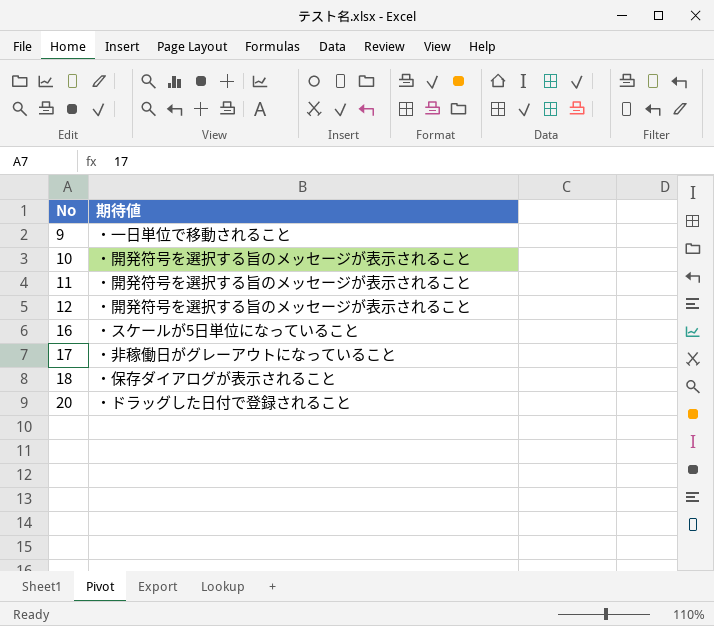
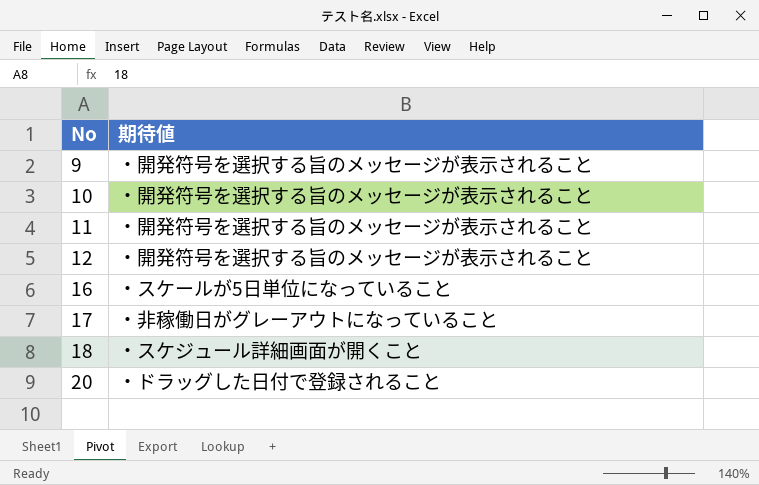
9 | 期待値: ・一日単位で移動されること -> ・開発符号を選択する旨のメッセージが表示されること
18 | 期待値: ・保存ダイアログが表示されること -> ・スケジュール詳細画面が開くこと

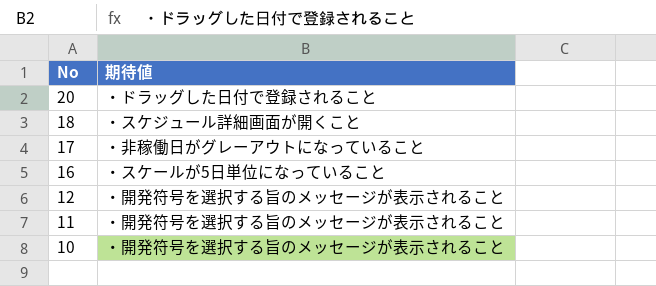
row order: No ascending -> No descending
row 9: ・開発符号を選択する旨のメッセージが表示されること -> none

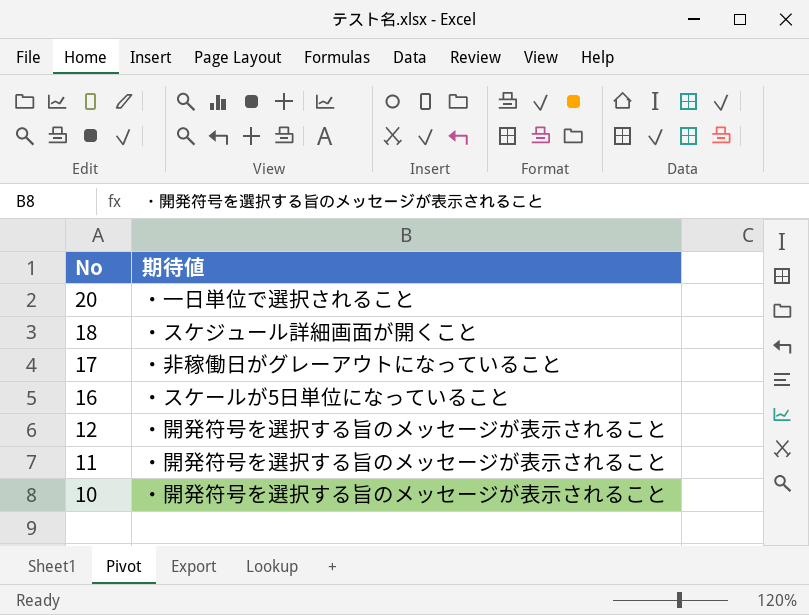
20 | 期待値: ・ドラッグした日付で登録されること -> ・一日単位で選択されること

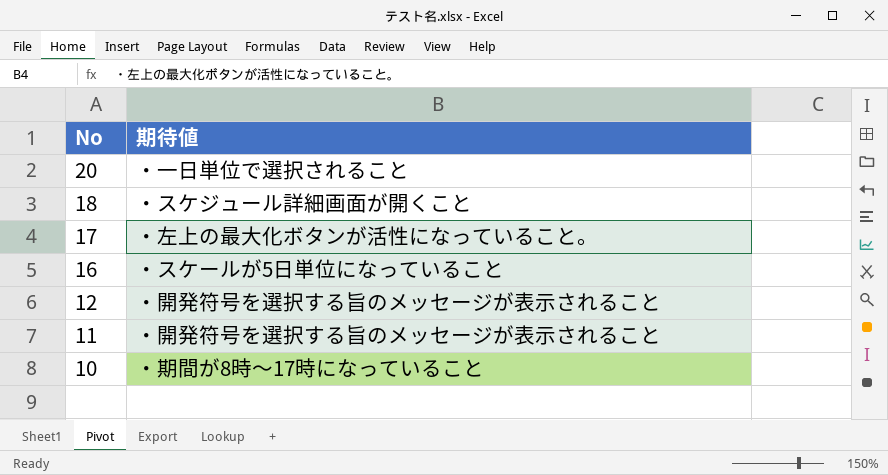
17 | 期待値: ・非稼働日がグレーアウトになっていること -> ・左上の最大化ボタンが活性になっていること。
10 | 期待値: ・開発符号を選択する旨のメッセージが表示されること -> ・期間が8時～17時になっていること

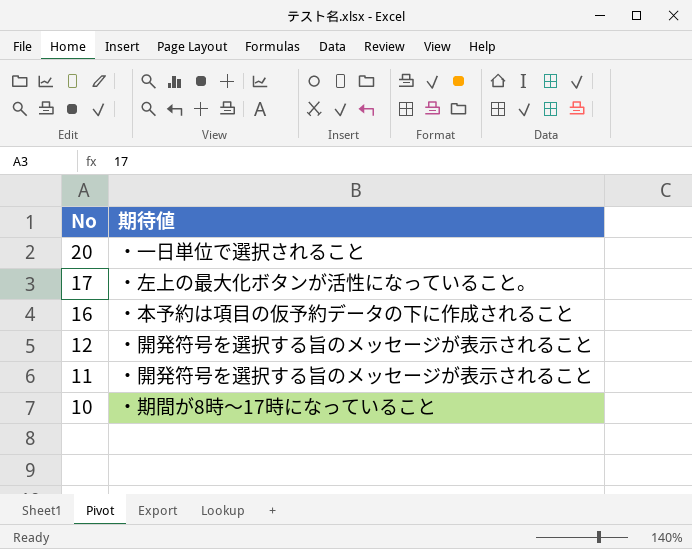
row 18: ・スケジュール詳細画面が開くこと -> none
16 | 期待値: ・スケールが5日単位になっていること -> ・本予約は項目の仮予約データの下に作成されること

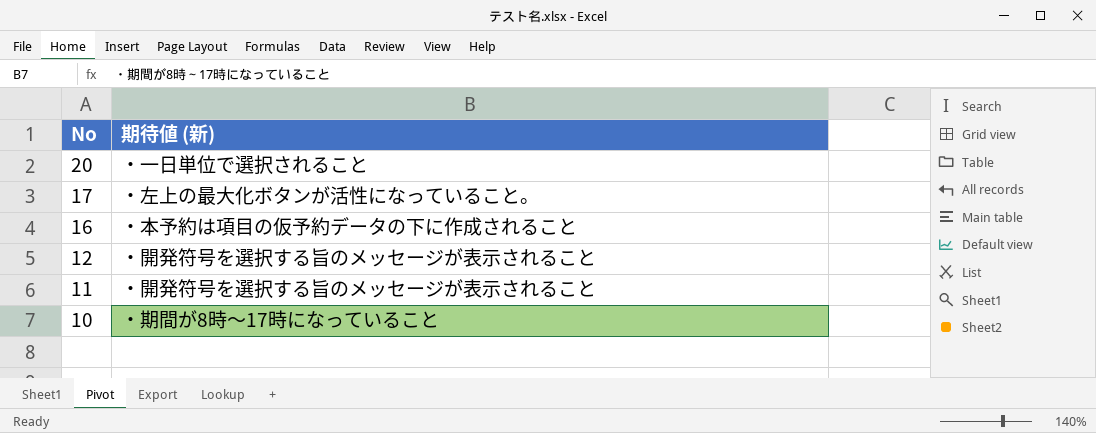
column name: 期待値 -> 期待値 (新)

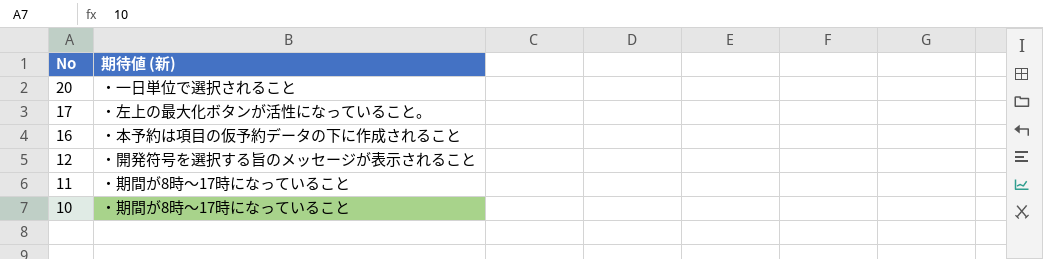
11 | 期待値 (新): ・開発符号を選択する旨のメッセージが表示されること -> ・期間が8時～17時になっていること

